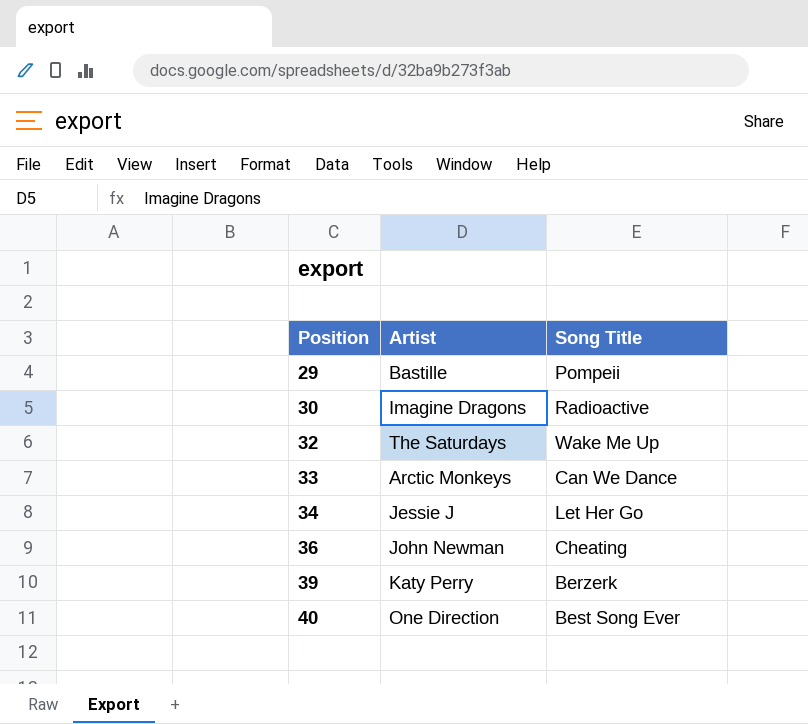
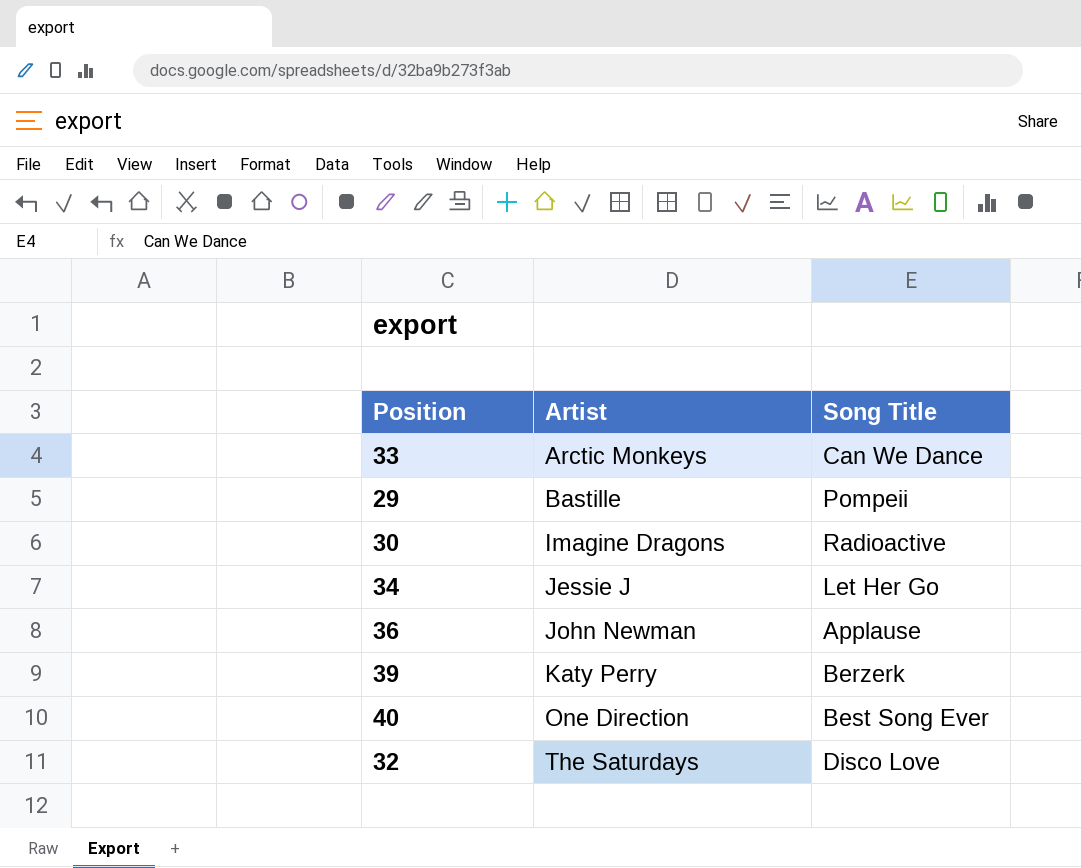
row order: Position ascending -> Artist ascending
36 | Song Title: Cheating -> Applause
32 | Song Title: Wake Me Up -> Disco Love

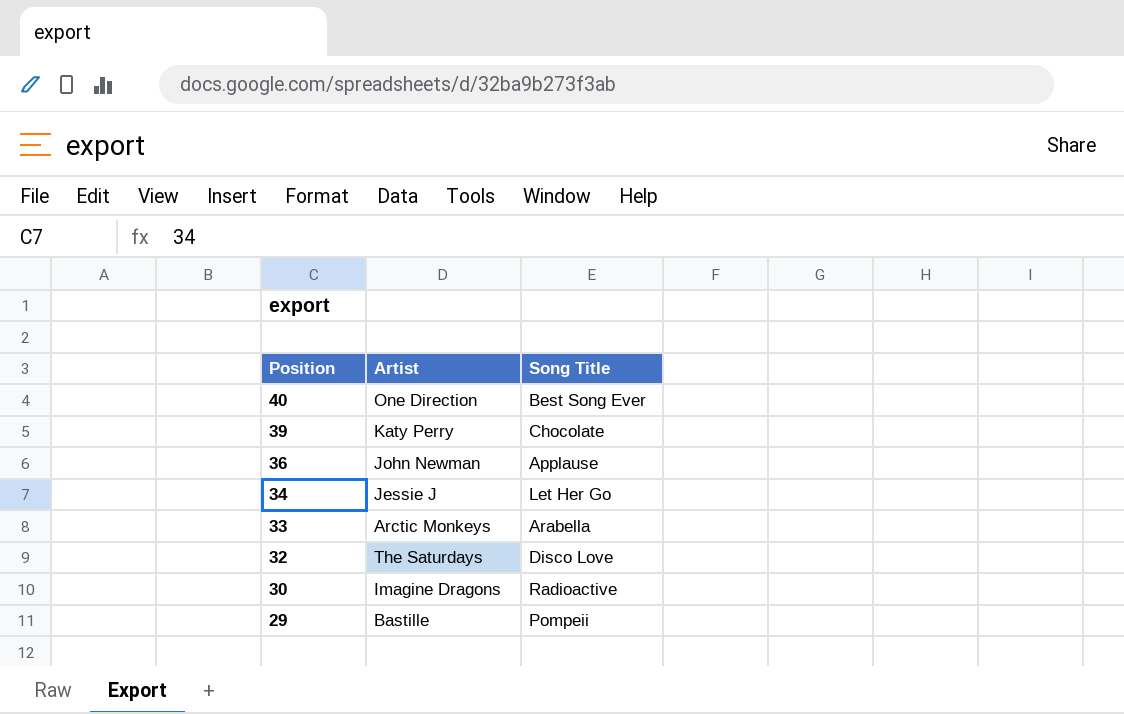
row order: Artist ascending -> Position descending
39 | Song Title: Berzerk -> Chocolate
33 | Song Title: Can We Dance -> Arabella

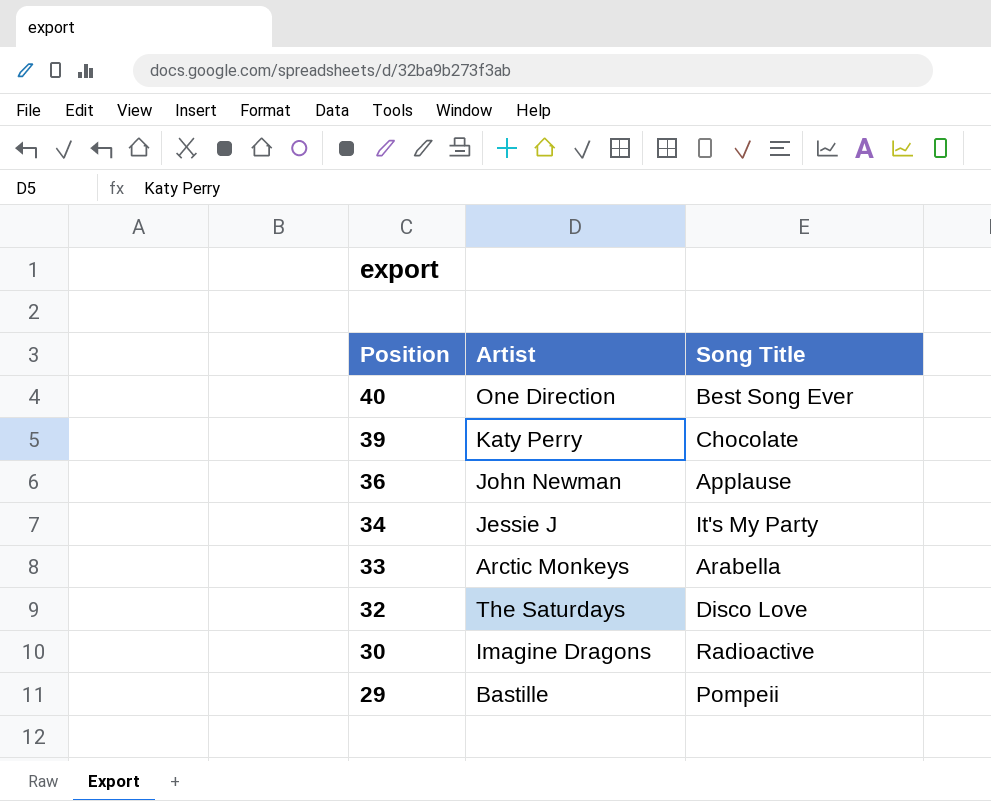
34 | Song Title: Let Her Go -> It's My Party

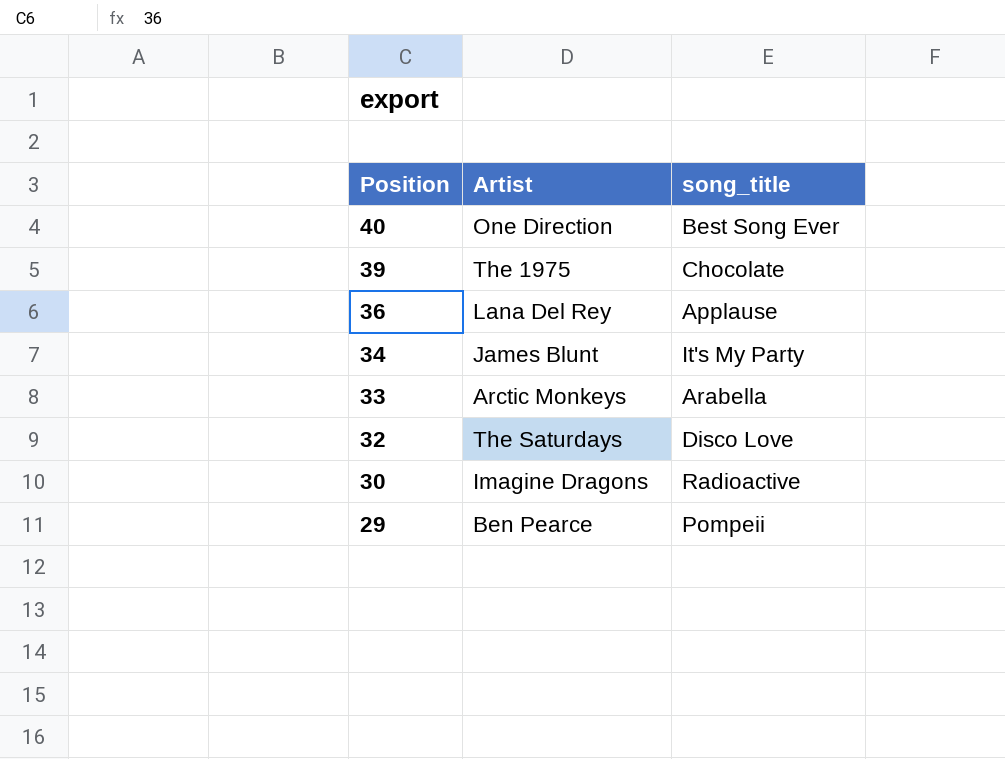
column name: Song Title -> song_title
39 | Artist: Katy Perry -> The 1975
36 | Artist: John Newman -> Lana Del Rey
34 | Artist: Jessie J -> James Blunt
29 | Artist: Bastille -> Ben Pearce

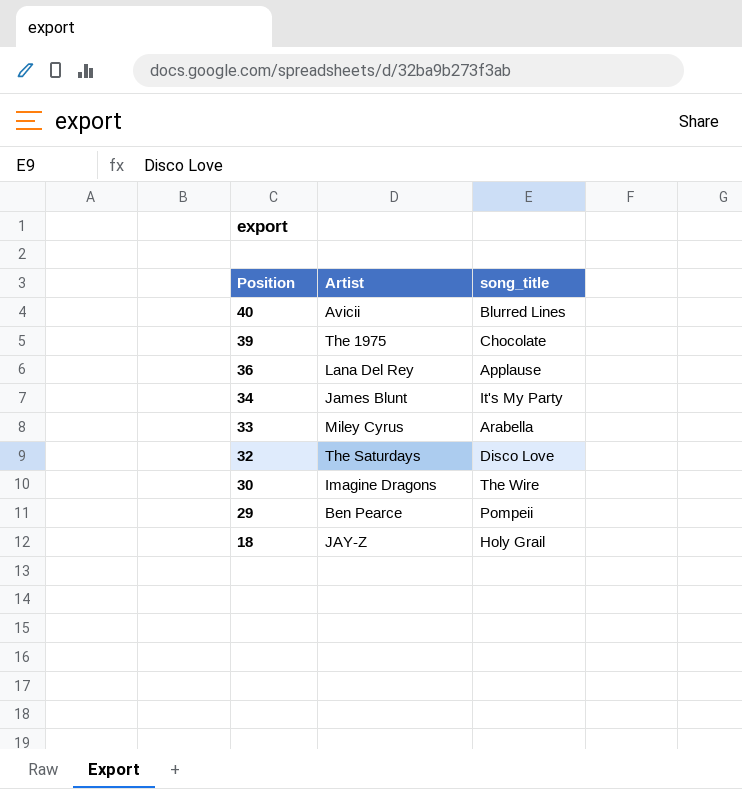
40 | Artist: One Direction -> Avicii
40 | song_title: Best Song Ever -> Blurred Lines
33 | Artist: Arctic Monkeys -> Miley Cyrus
30 | song_title: Radioactive -> The Wire
row 18: none -> JAY-Z | Holy Grail

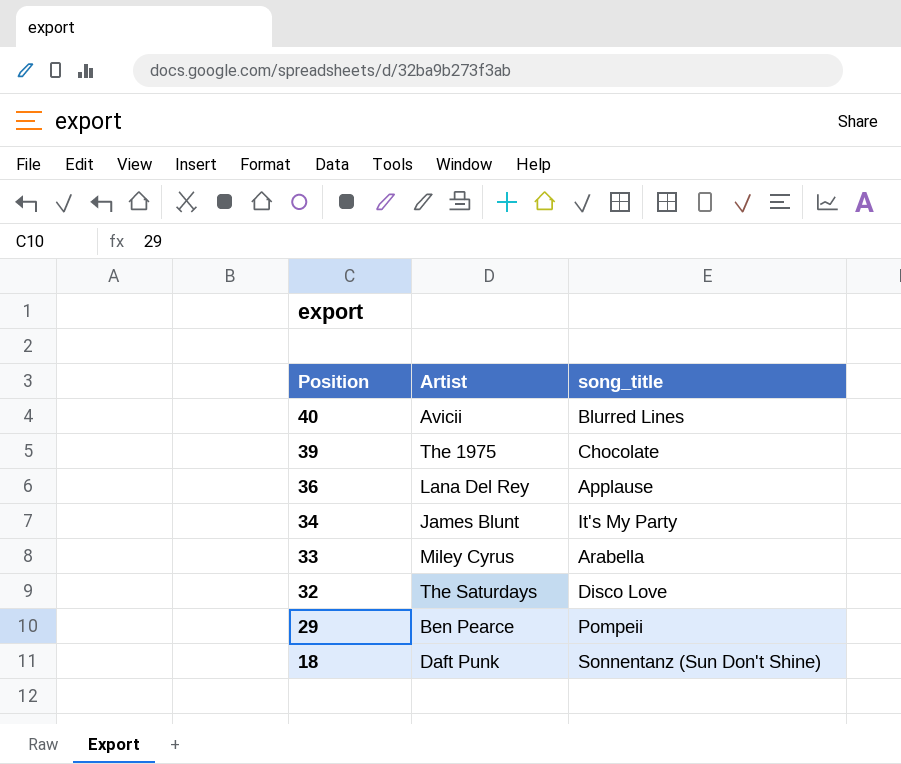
row 30: Imagine Dragons | The Wire -> none
18 | Artist: JAY-Z -> Daft Punk
18 | song_title: Holy Grail -> Sonnentanz (Sun Don't Shine)

